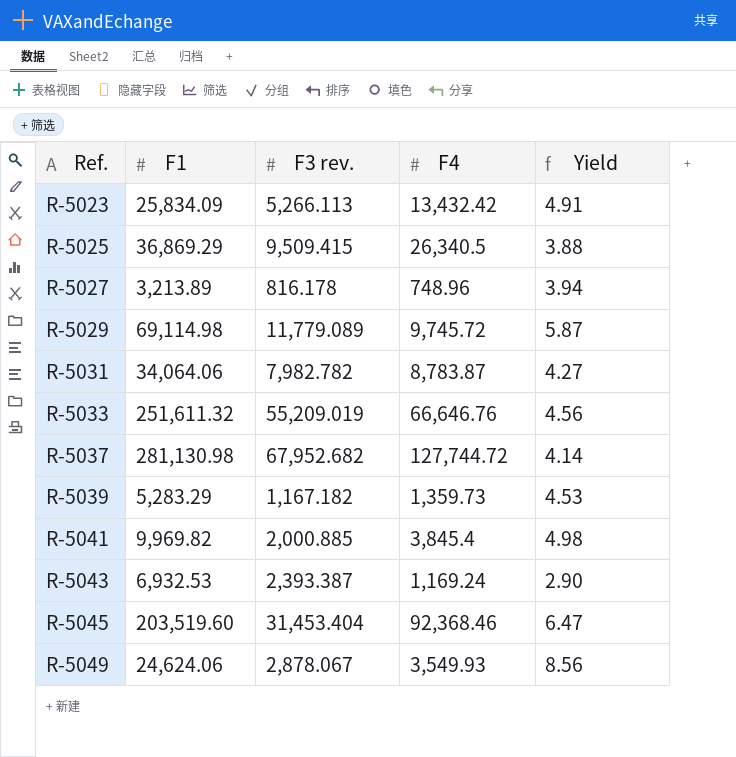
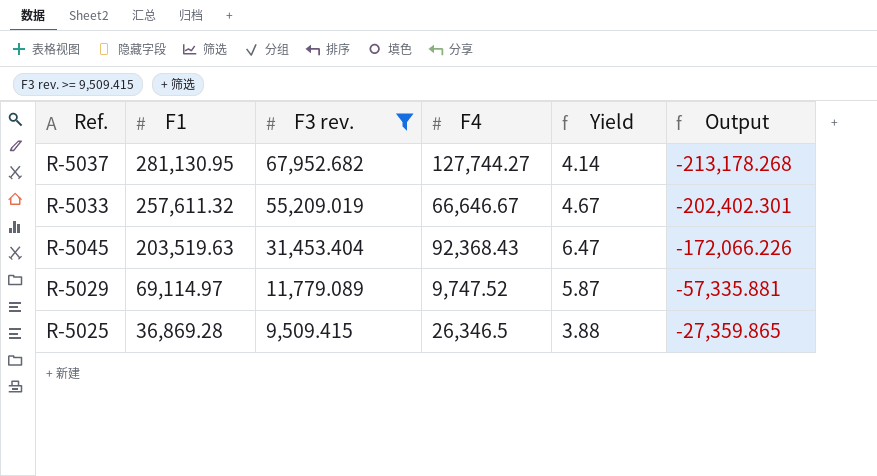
filter: none -> F3 rev. >= 9,509.415
row order: Ref. ascending -> F1 descending
column Output | formula: none -> [F3 rev.] - [F1]
R-5037 | F1: 281,130.98 -> 281,130.95
R-5037 | F4: 127,744.72 -> 127,744.27
R-5033 | F1: 251,611.32 -> 257,611.32
R-5033 | F4: 66,646.76 -> 66,646.67
R-5033 | Yield: 4.56 -> 4.67
R-5045 | F1: 203,519.60 -> 203,519.63
R-5045 | F4: 92,368.46 -> 92,368.43
R-5029 | F1: 69,114.98 -> 69,114.97
R-5029 | F4: 9,745.72 -> 9,747.52
R-5025 | F1: 36,869.29 -> 36,869.28
R-5025 | F4: 26,340.5 -> 26,346.5

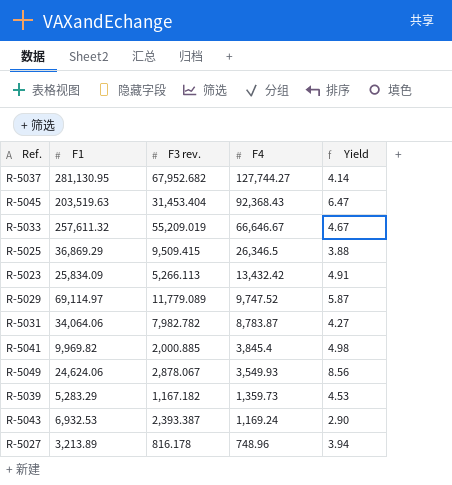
filter: F3 rev. >= 9,509.415 -> none
row order: F1 descending -> F4 descending
column Output | formula: [F3 rev.] - [F1] -> none
R-5025 | F1: 36,869.28 -> 36,869.29

